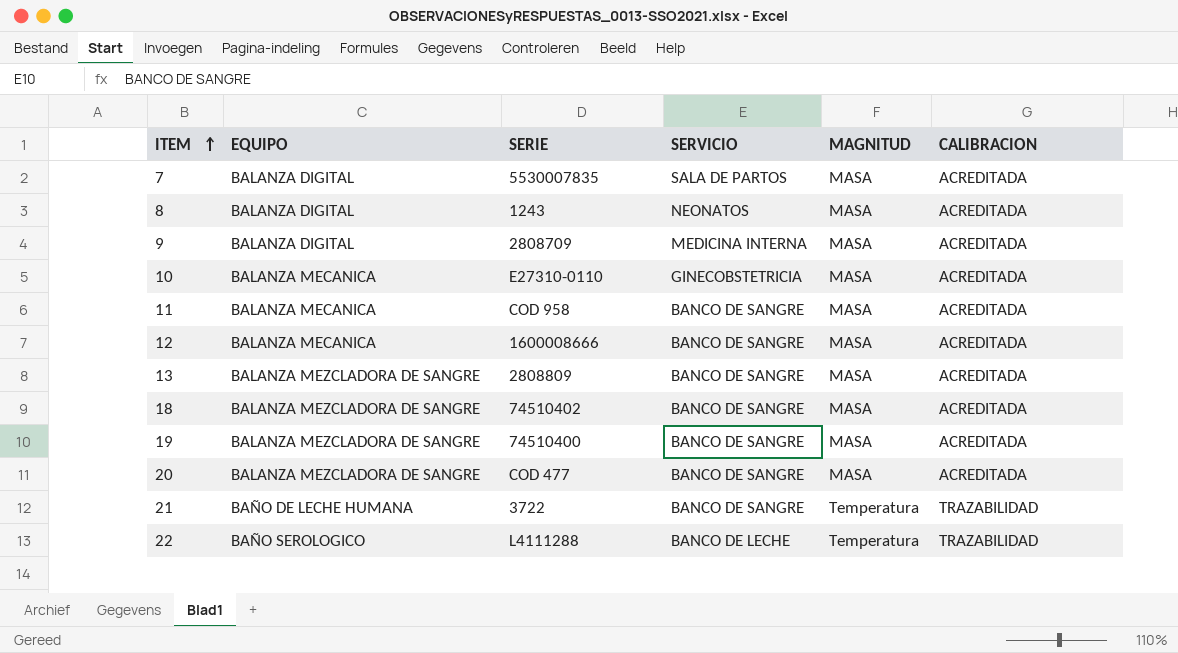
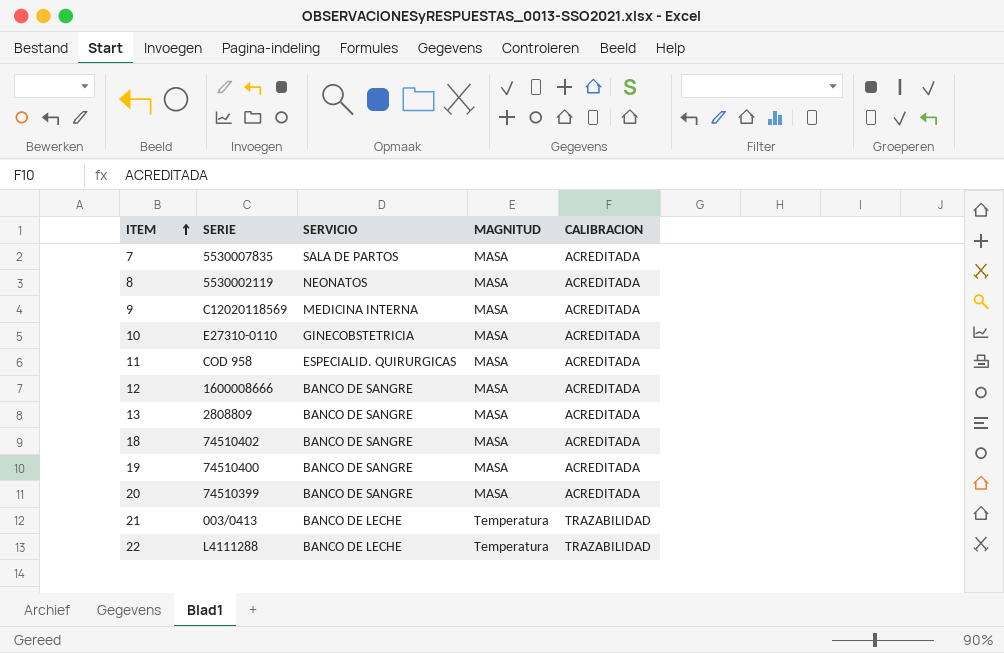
column EQUIPO | position: 2 -> none
8 | SERIE: 1243 -> 5530002119
9 | SERIE: 2808709 -> C12020118569
11 | SERVICIO: BANCO DE SANGRE -> ESPECIALID. QUIRURGICAS
20 | SERIE: COD 477 -> 74510399
21 | SERIE: 3722 -> 003/0413
21 | SERVICIO: BANCO DE SANGRE -> BANCO DE LECHE

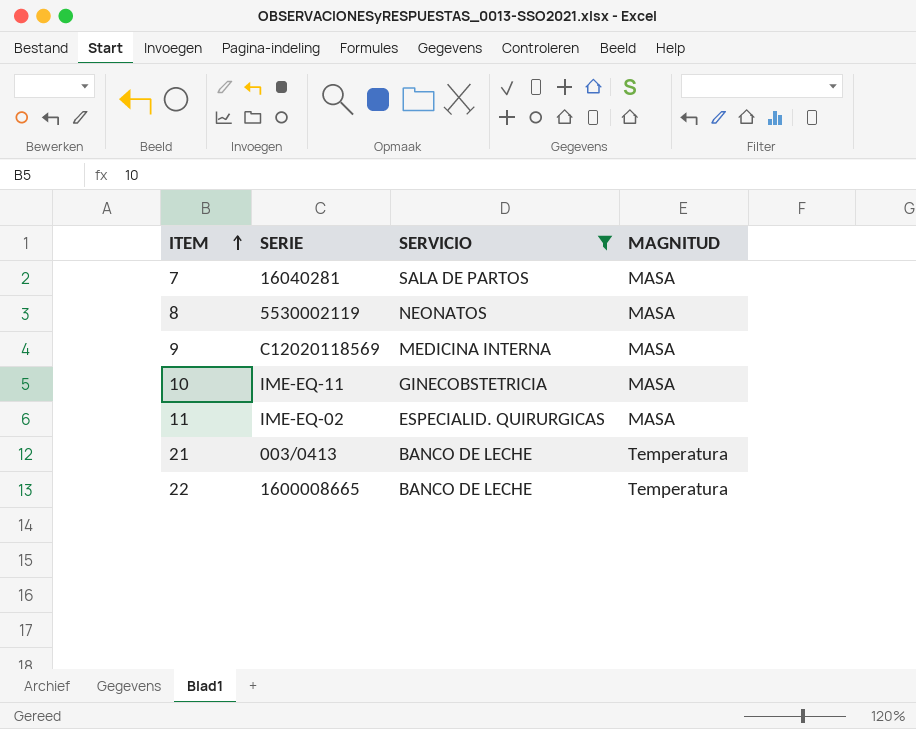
filter: none -> SERVICIO != BANCO DE SANGRE
column CALIBRACION | position: 5 -> none
7 | SERIE: 5530007835 -> 16040281
10 | SERIE: E27310-0110 -> IME-EQ-11
11 | SERIE: COD 958 -> IME-EQ-02
22 | SERIE: L4111288 -> 1600008665

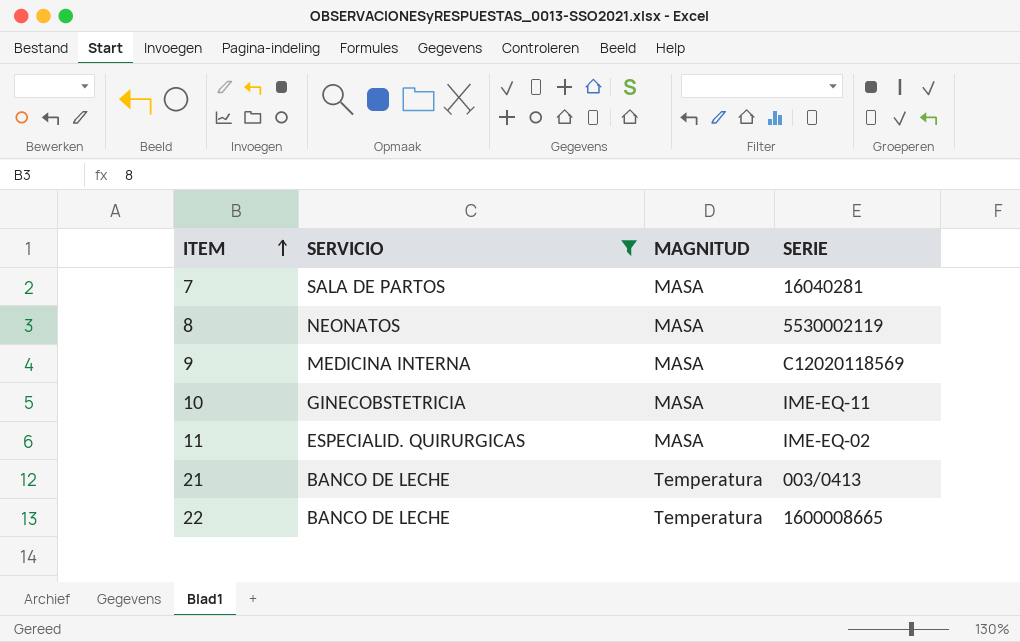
column SERIE | position: 2 -> 4

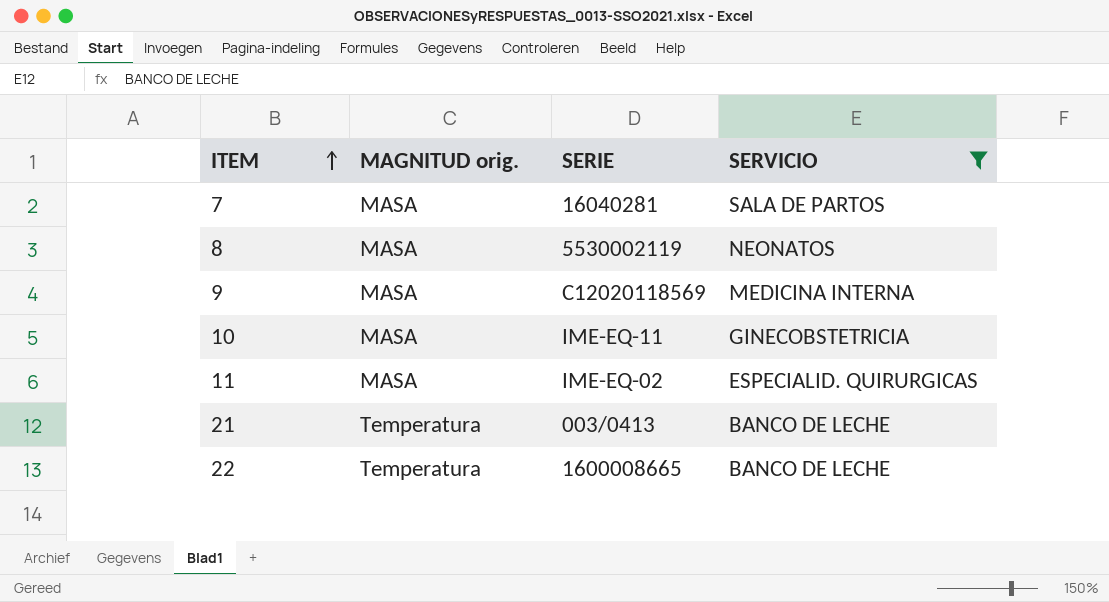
column name: MAGNITUD -> MAGNITUD orig.
column SERVICIO | position: 2 -> 4

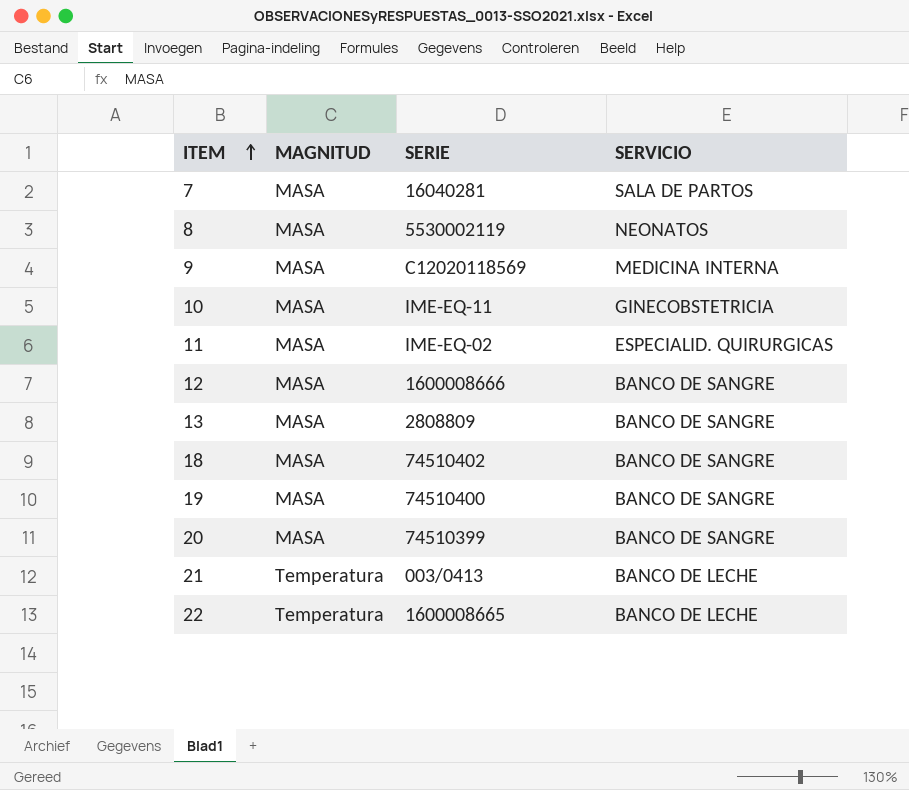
filter: SERVICIO != BANCO DE SANGRE -> none
column name: MAGNITUD orig. -> MAGNITUD

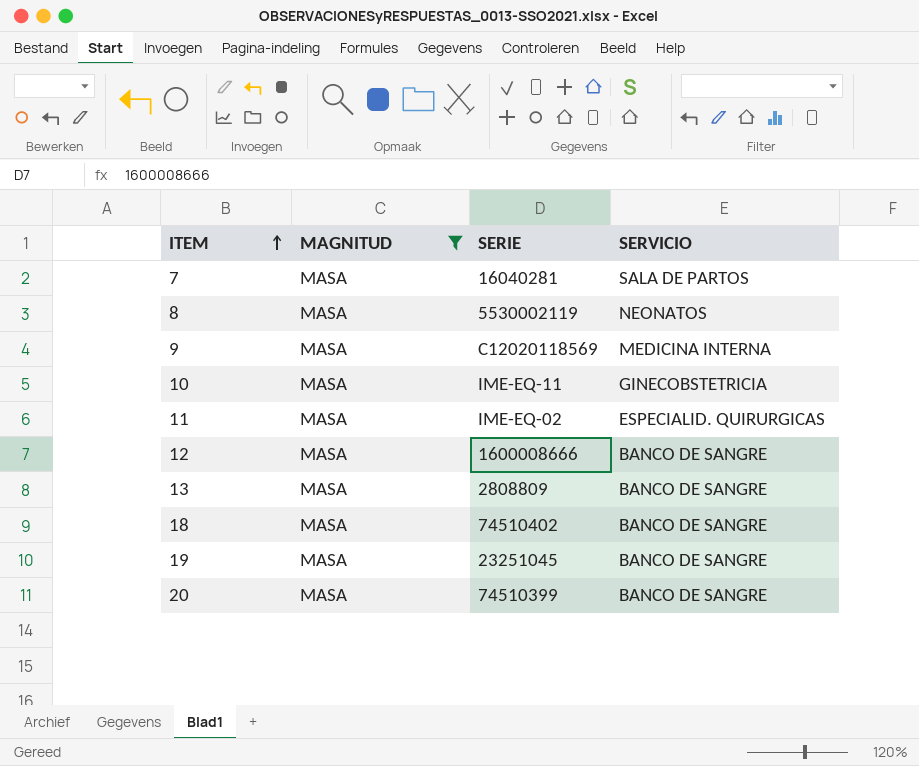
filter: none -> MAGNITUD = MASA
19 | SERIE: 74510400 -> 23251045

